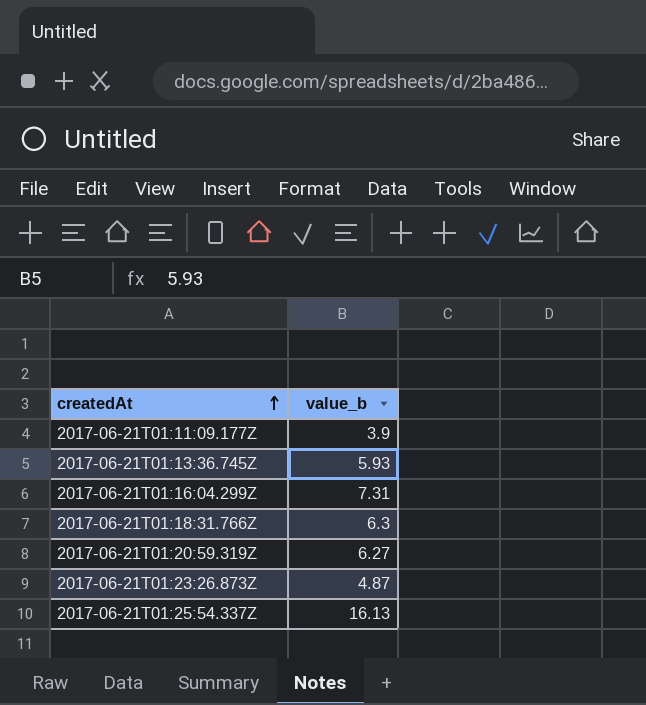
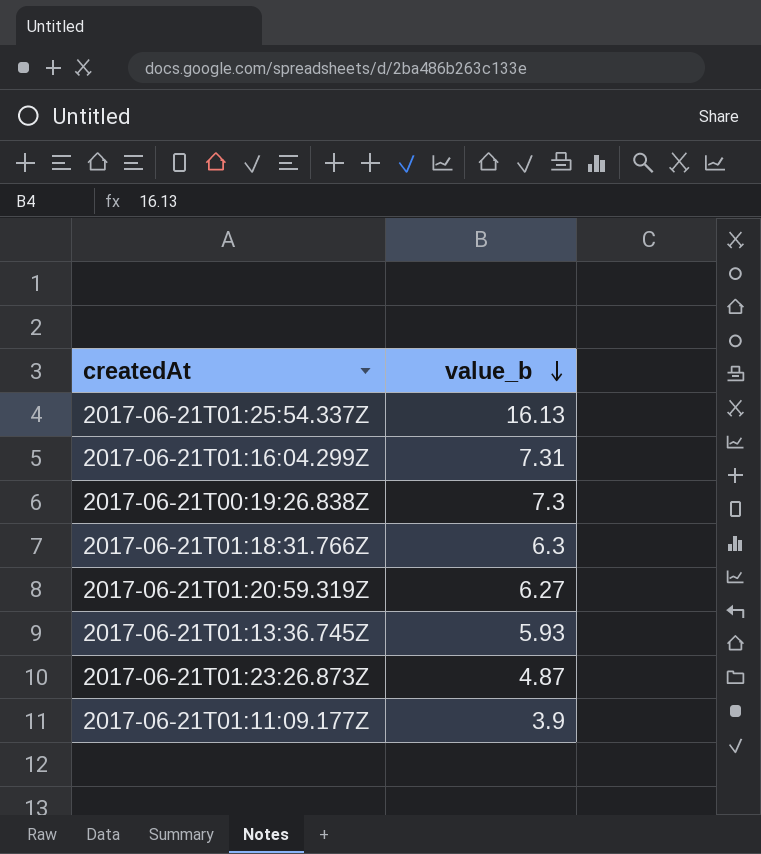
row order: createdAt ascending -> value_b descending
row 2017-06-21T00:19:26.838Z: none -> 7.3

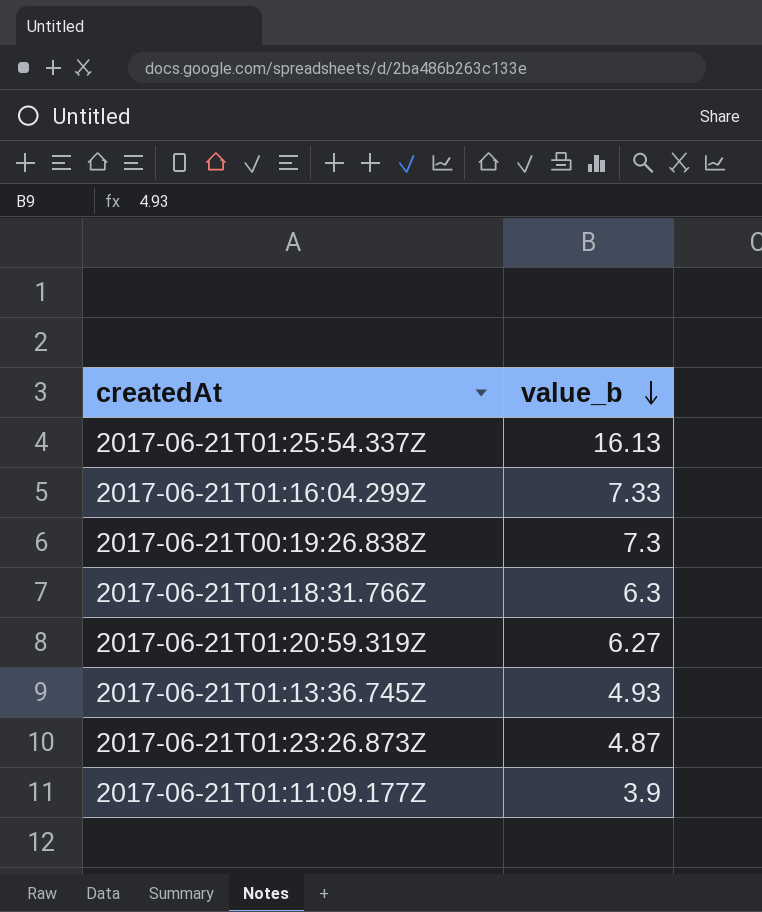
2017-06-21T01:16:04.299Z | value_b: 7.31 -> 7.33
2017-06-21T01:13:36.745Z | value_b: 5.93 -> 4.93

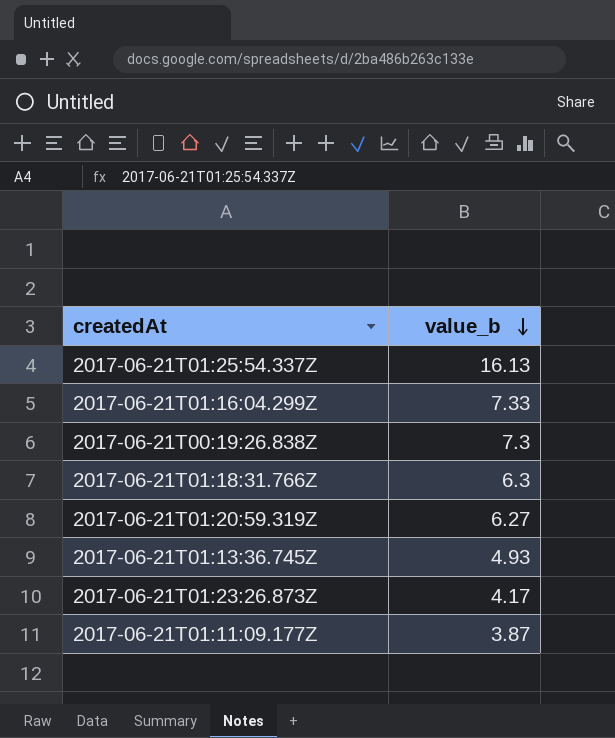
2017-06-21T01:23:26.873Z | value_b: 4.87 -> 4.17
2017-06-21T01:11:09.177Z | value_b: 3.9 -> 3.87

